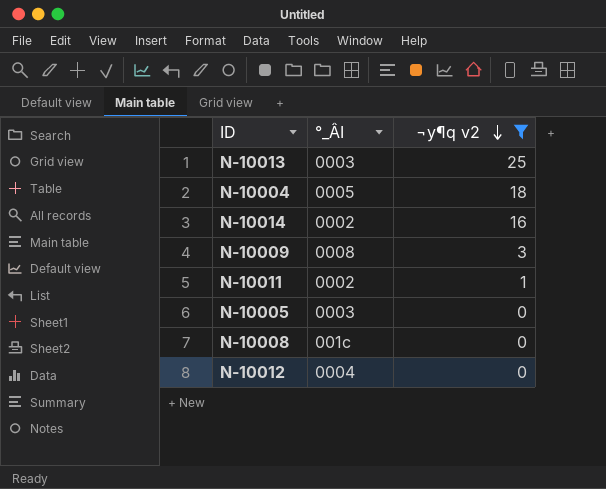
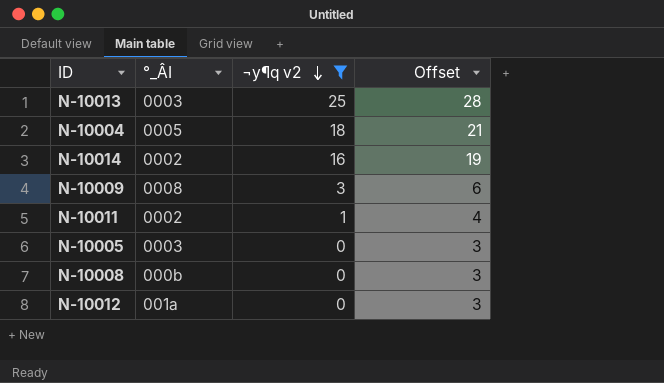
column Offset | formula: none -> [¬y¶q v2] + 3
N-10008 | °_ÂI: 001c -> 000b
N-10012 | °_ÂI: 0004 -> 001a

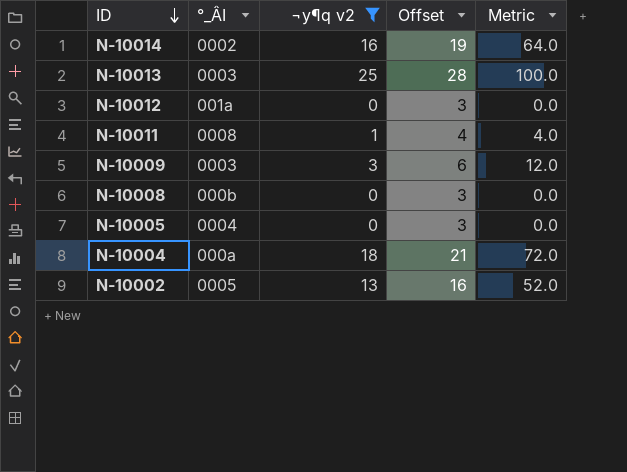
row order: ¬y¶q v2 descending -> ID descending
column Metric | formula: none -> [¬y¶q v2] * 4
N-10011 | °_ÂI: 0002 -> 0008
N-10009 | °_ÂI: 0008 -> 0003
N-10005 | °_ÂI: 0003 -> 0004
N-10004 | °_ÂI: 0005 -> 000a
row N-10002: none -> 0005 | 13 | 16 | 52.0

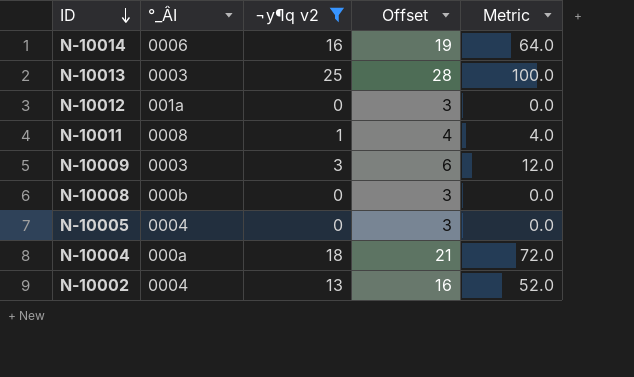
N-10014 | °_ÂI: 0002 -> 0006
N-10002 | °_ÂI: 0005 -> 0004

